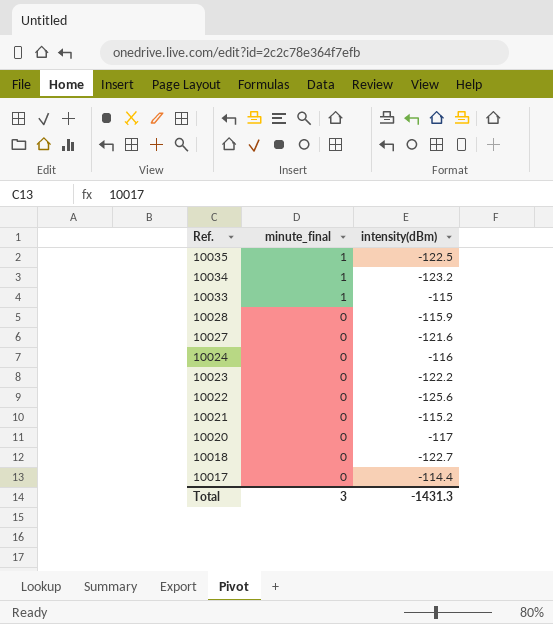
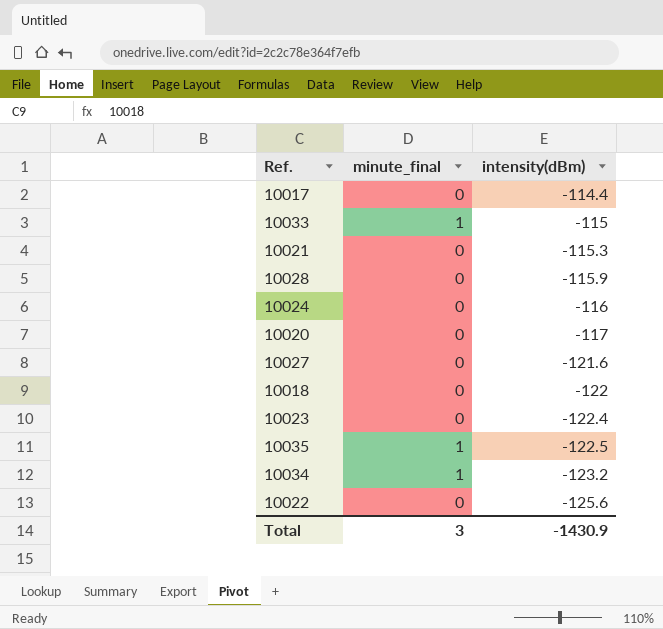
row order: Ref. descending -> intensity(dBm) descending
10021 | intensity(dBm): -115.2 -> -115.3
10018 | intensity(dBm): -122.7 -> -122
10023 | intensity(dBm): -122.2 -> -122.4
Total | intensity(dBm): -1431.3 -> -1430.9

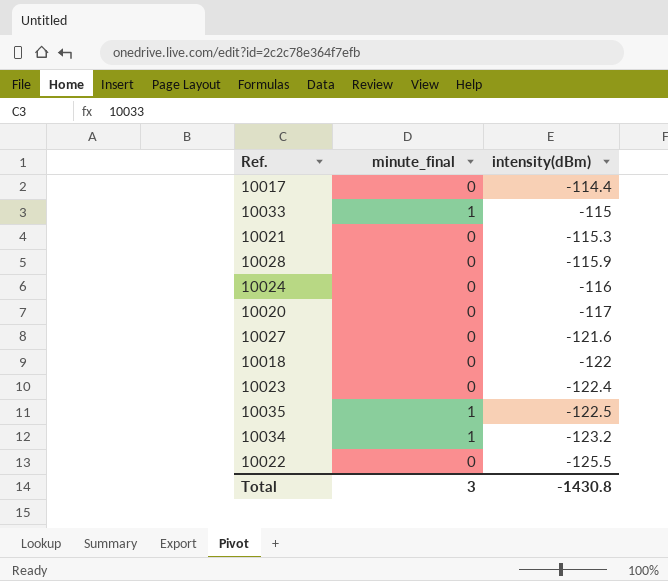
10022 | intensity(dBm): -125.6 -> -125.5
Total | intensity(dBm): -1430.9 -> -1430.8

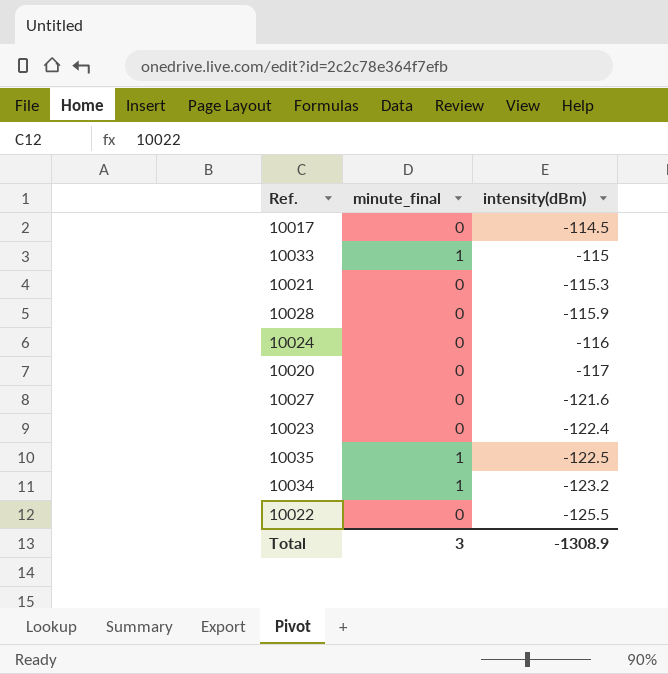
row 10018: 0 | -122 -> none
10017 | intensity(dBm): -114.4 -> -114.5
Total | intensity(dBm): -1430.8 -> -1308.9

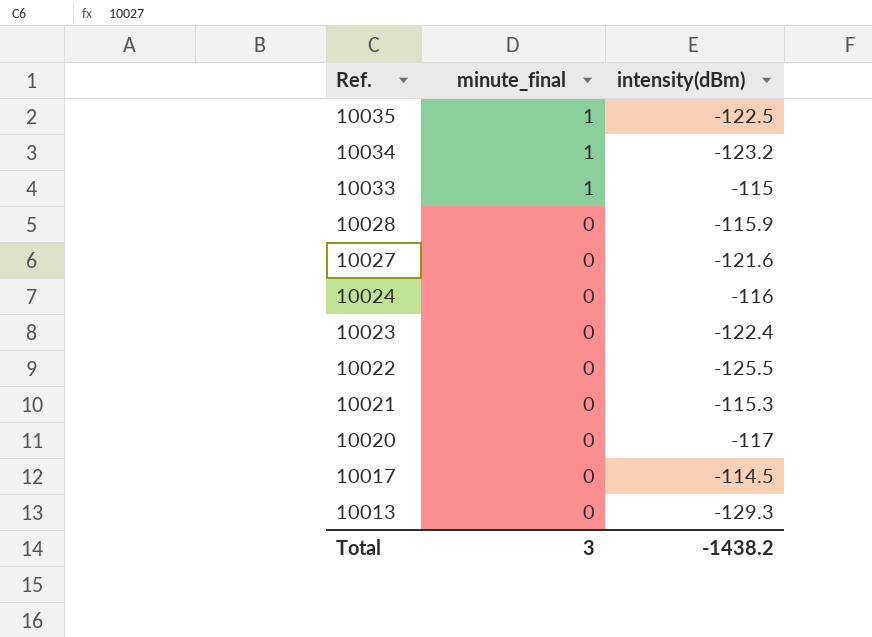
row order: intensity(dBm) descending -> Ref. descending
row 10013: none -> 0 | -129.3
Total | intensity(dBm): -1308.9 -> -1438.2

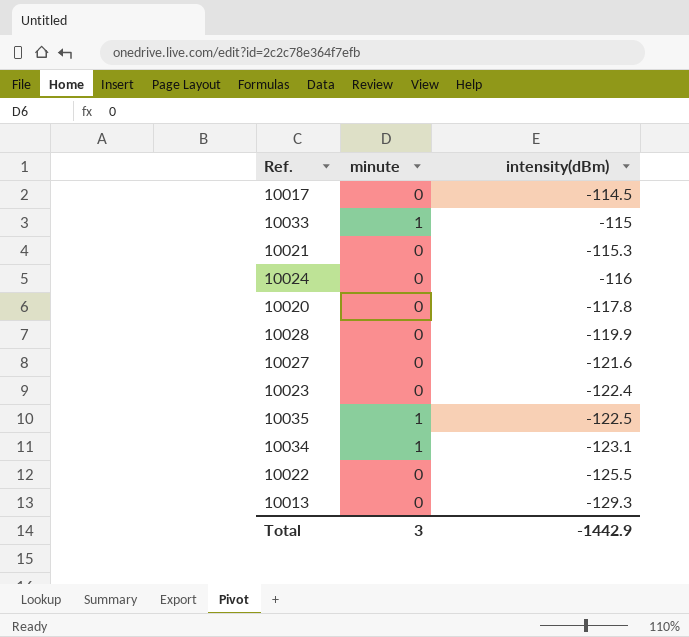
row order: Ref. descending -> intensity(dBm) descending
column name: minute_final -> minute
10020 | intensity(dBm): -117 -> -117.8
10028 | intensity(dBm): -115.9 -> -119.9
10034 | intensity(dBm): -123.2 -> -123.1
Total | intensity(dBm): -1438.2 -> -1442.9

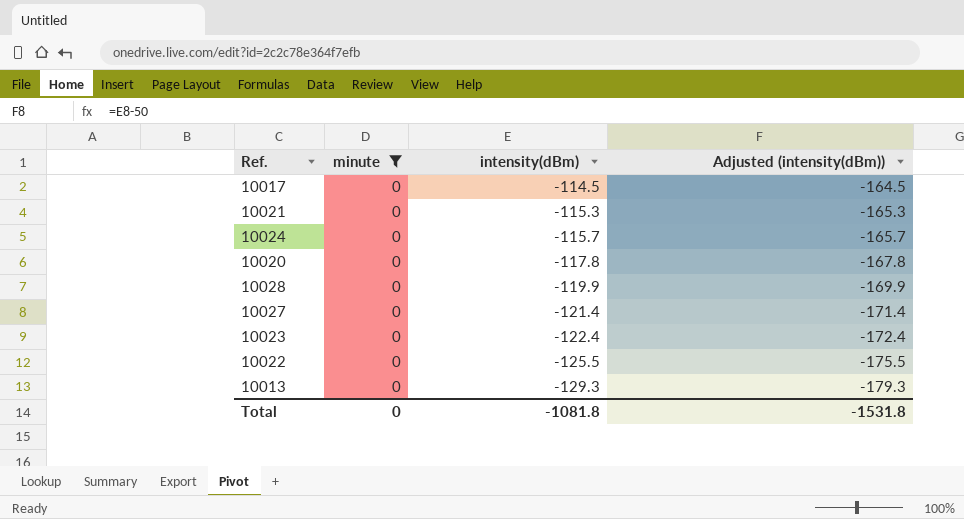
filter: none -> minute = 0
column Adjusted (intensity(dBm)) | formula: none -> [intensity(dBm)] - 50
10024 | intensity(dBm): -116 -> -115.7
10027 | intensity(dBm): -121.6 -> -121.4
Total | minute: 3 -> 0
Total | intensity(dBm): -1442.9 -> -1081.8

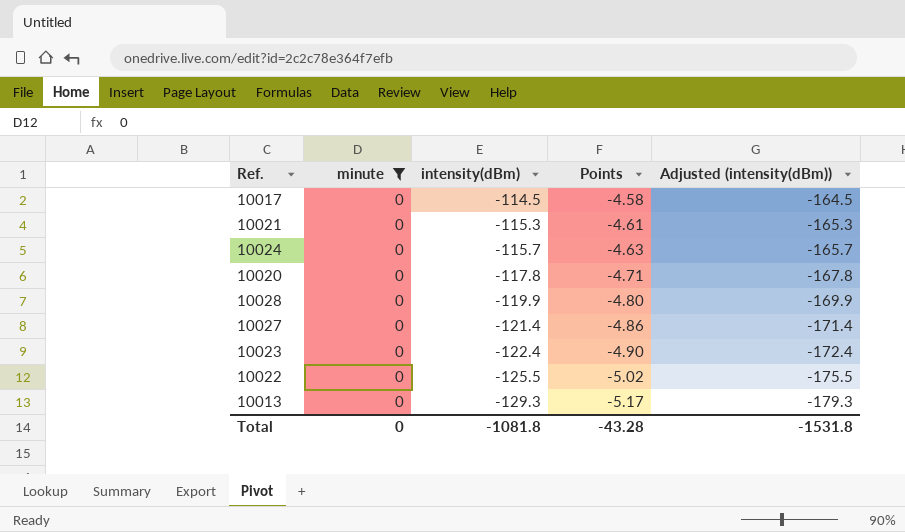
column Points | formula: none -> [intensity(dBm)] * 0.04

